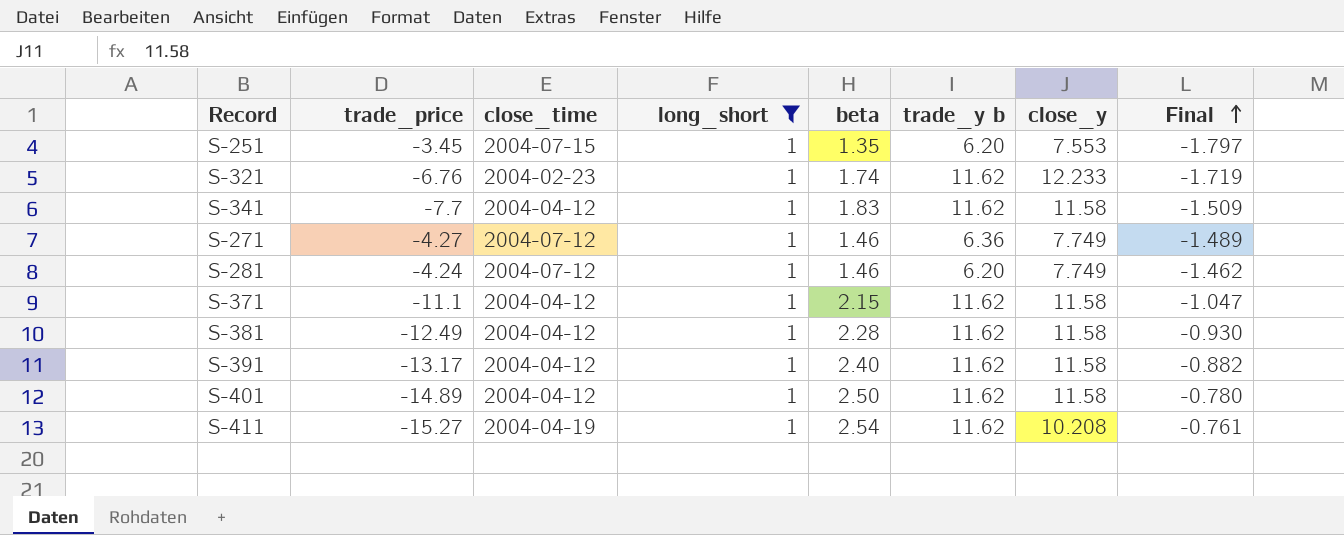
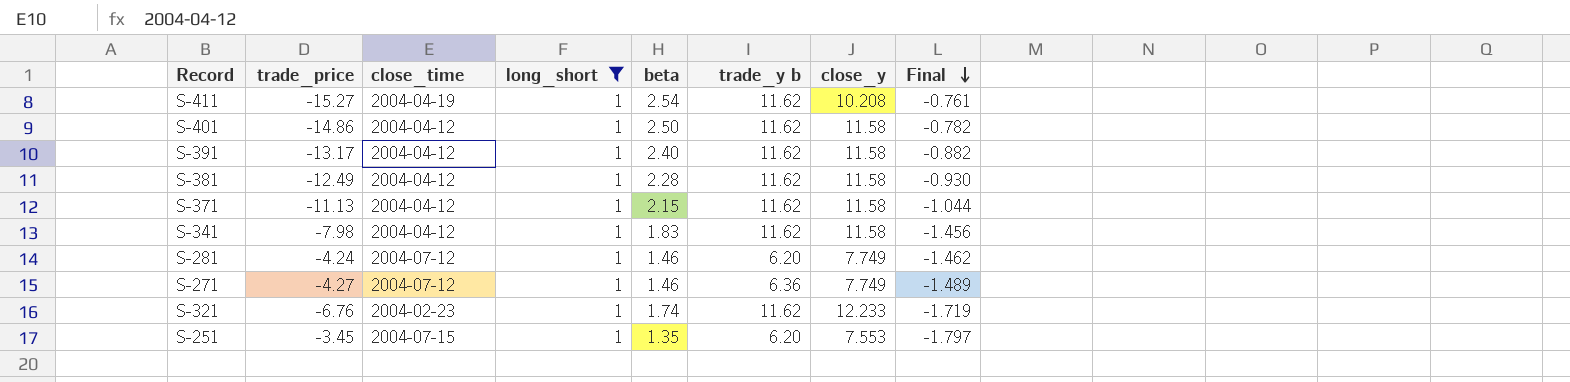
row order: Final ascending -> Final descending
S-401 | trade_price: -14.89 -> -14.86
S-401 | Final: -0.780 -> -0.782
S-371 | trade_price: -11.1 -> -11.13
S-371 | Final: -1.047 -> -1.044
S-341 | trade_price: -7.7 -> -7.98
S-341 | Final: -1.509 -> -1.456

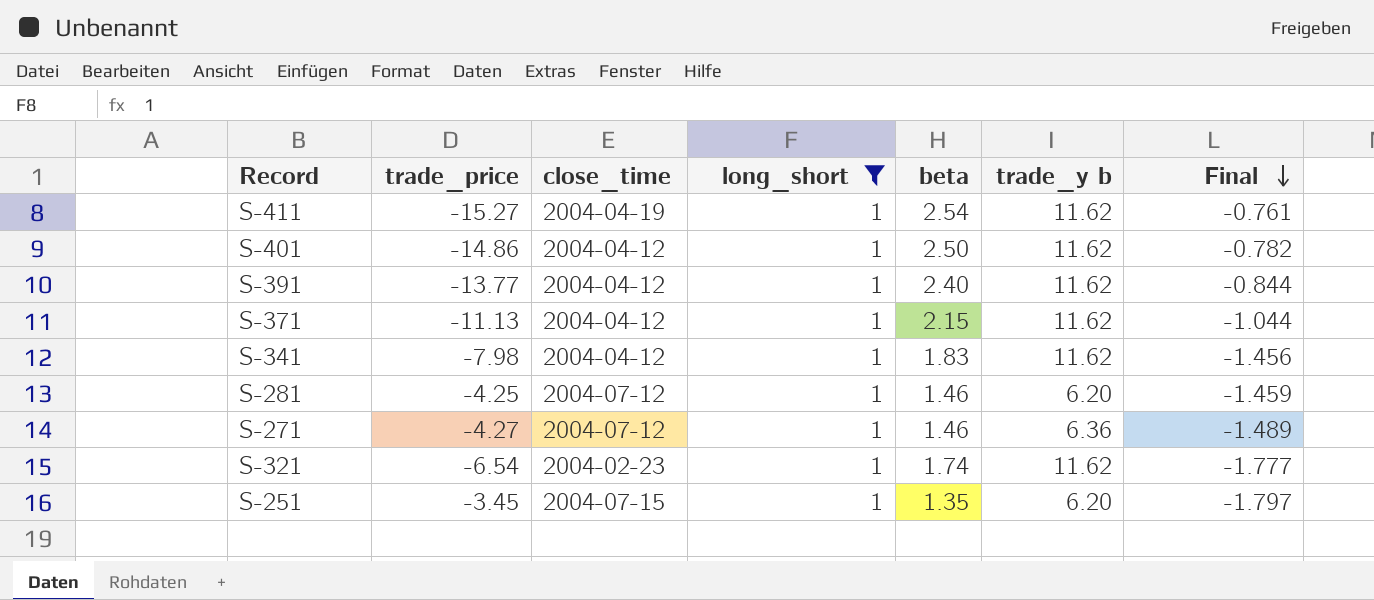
column close_y | position: 7 -> none
row S-381: -12.49 | 2004-04-12 | 1 | 2.28 | 11.62 | 11.58 | -0.930 -> none
S-391 | trade_price: -13.17 -> -13.77
S-391 | Final: -0.882 -> -0.844
S-281 | trade_price: -4.24 -> -4.25
S-281 | Final: -1.462 -> -1.459
S-321 | trade_price: -6.76 -> -6.54
S-321 | Final: -1.719 -> -1.777

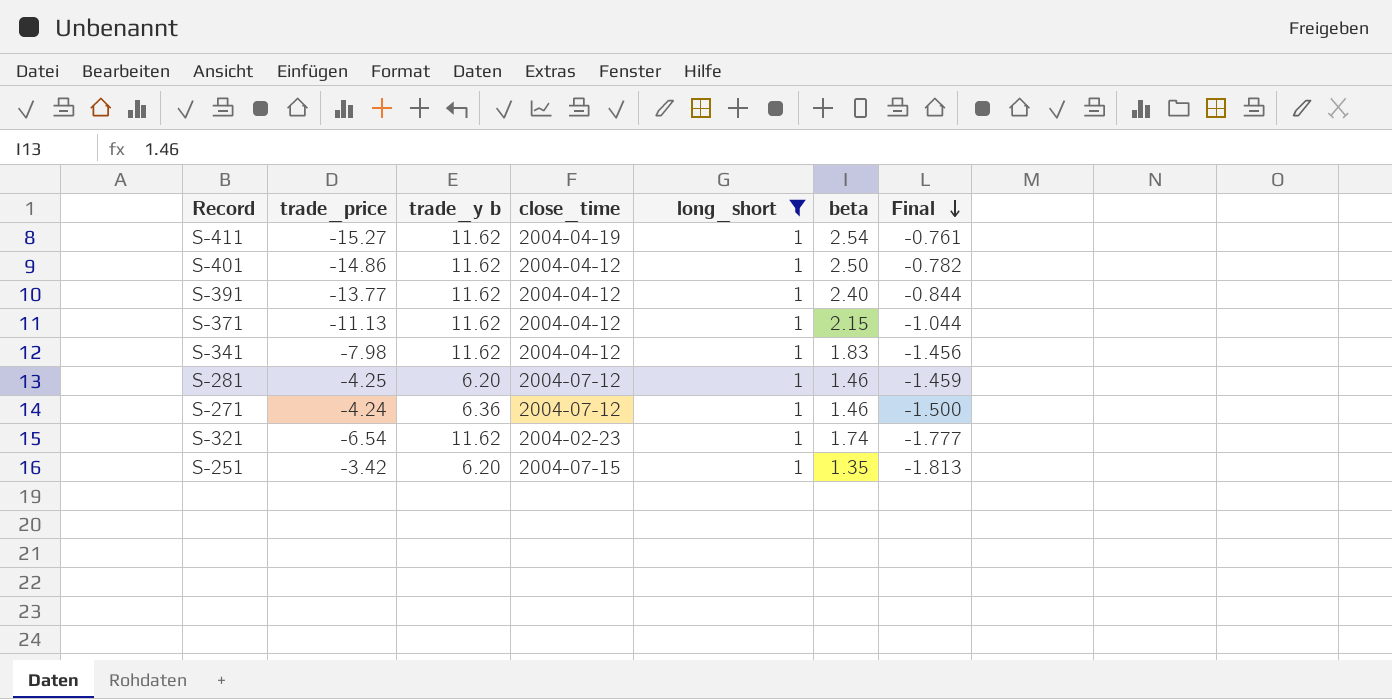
column trade_y b | position: 6 -> 3
S-271 | trade_price: -4.27 -> -4.24
S-271 | Final: -1.489 -> -1.500
S-251 | trade_price: -3.45 -> -3.42
S-251 | Final: -1.797 -> -1.813

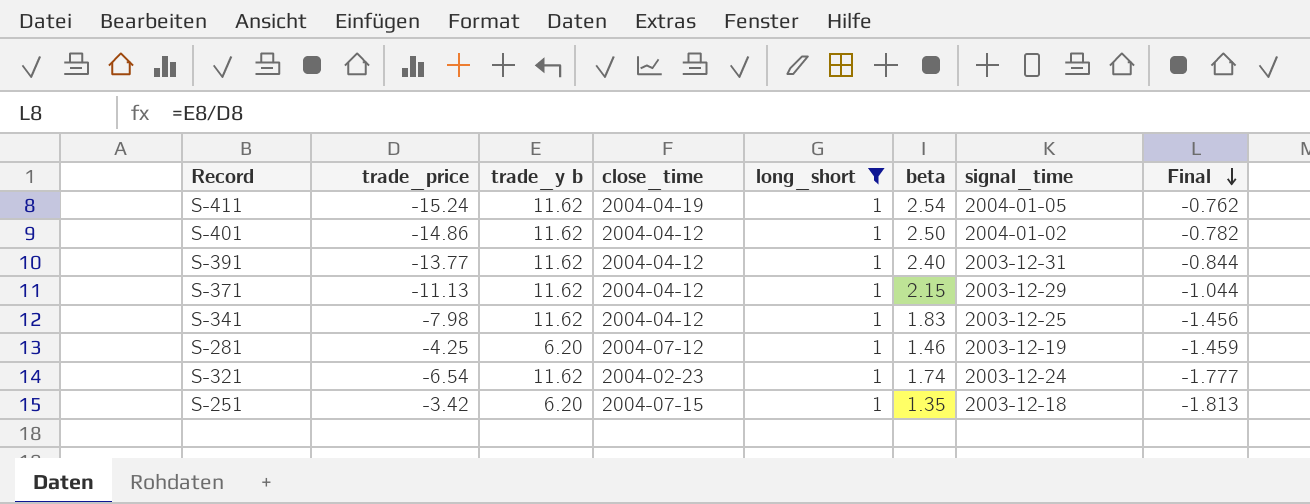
column signal_time | position: none -> 7
row S-271: -4.24 | 6.36 | 2004-07-12 | 1 | 1.46 | -1.500 -> none
S-411 | trade_price: -15.27 -> -15.24
S-411 | Final: -0.761 -> -0.762

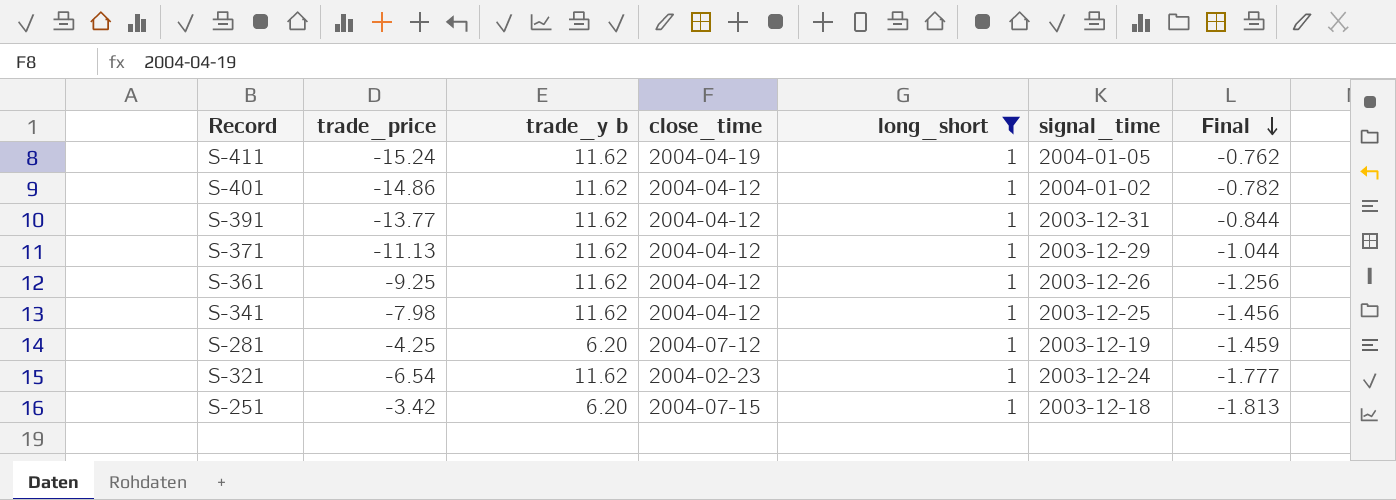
column beta | position: 6 -> none
row S-361: none -> -9.25 | 11.62 | 2004-04-12 | 1 | 2003-12-26 | -1.256

